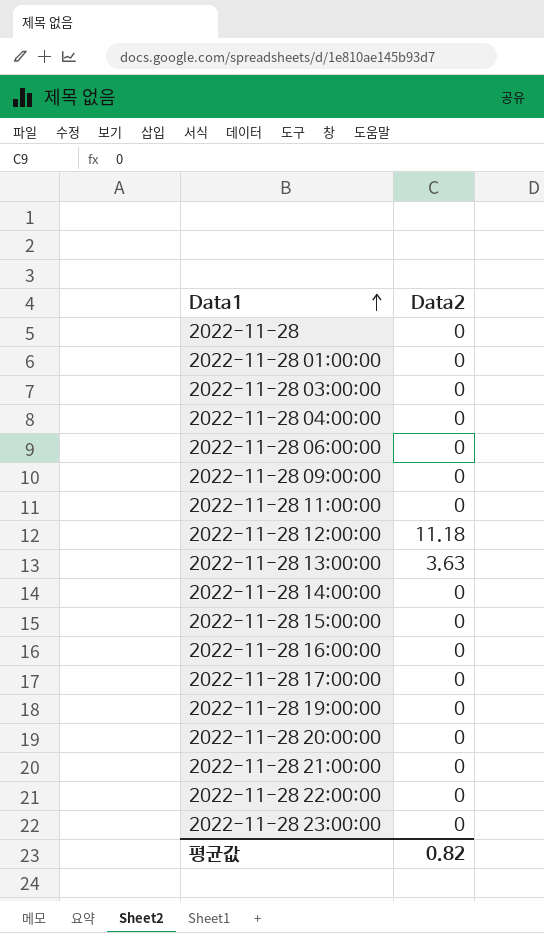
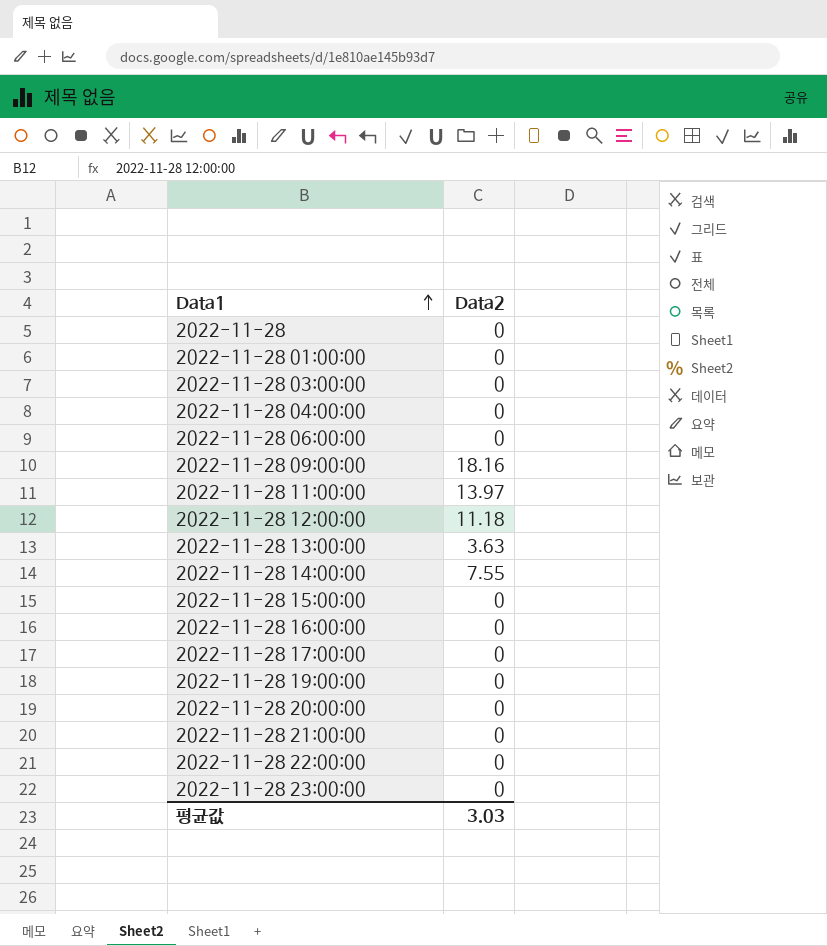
2022-11-28 09:00:00 | Data2: 0 -> 18.16
2022-11-28 11:00:00 | Data2: 0 -> 13.97
2022-11-28 14:00:00 | Data2: 0 -> 7.55
평균값 | Data2: 0.82 -> 3.03

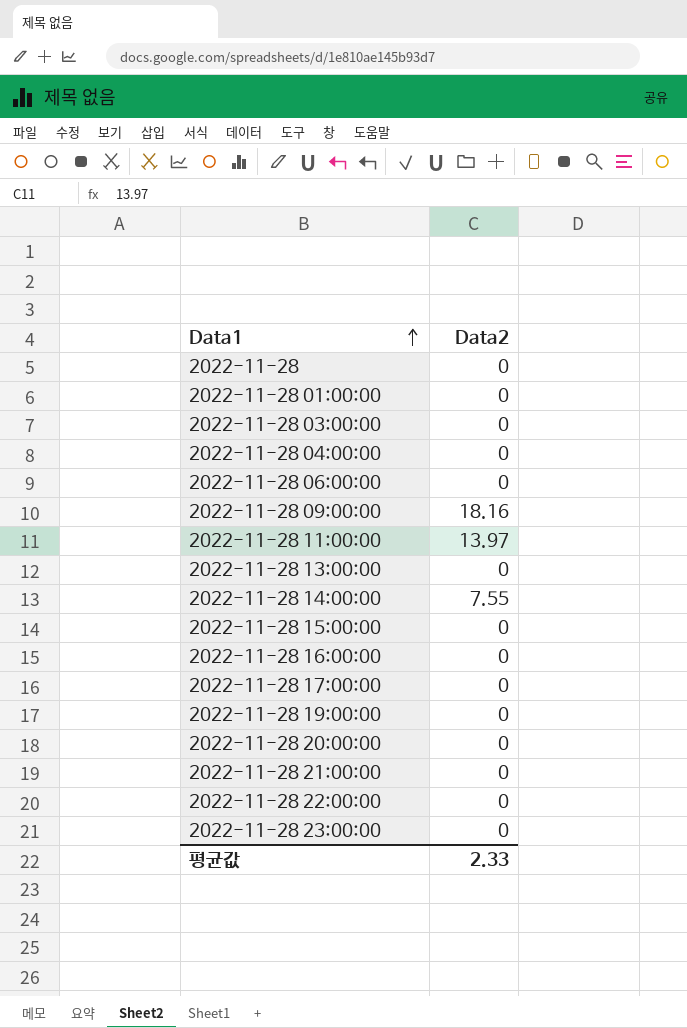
row 2022-11-28 12:00:00: 11.18 -> none
2022-11-28 13:00:00 | Data2: 3.63 -> 0
평균값 | Data2: 3.03 -> 2.33

